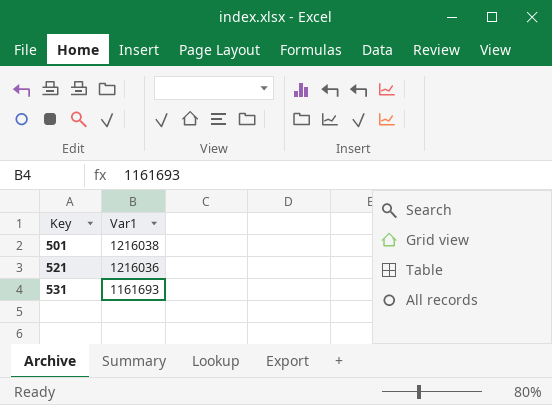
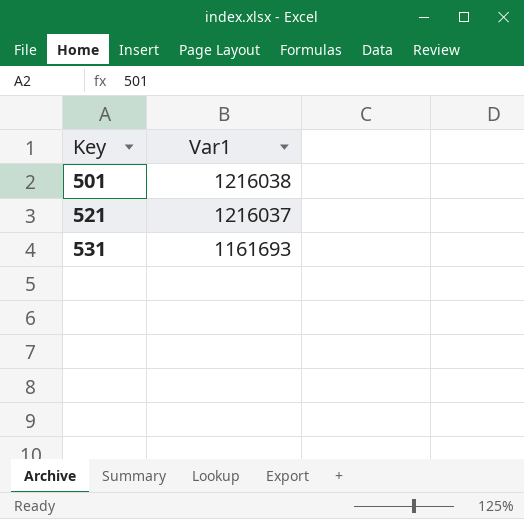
521 | Var1: 1216036 -> 1216037

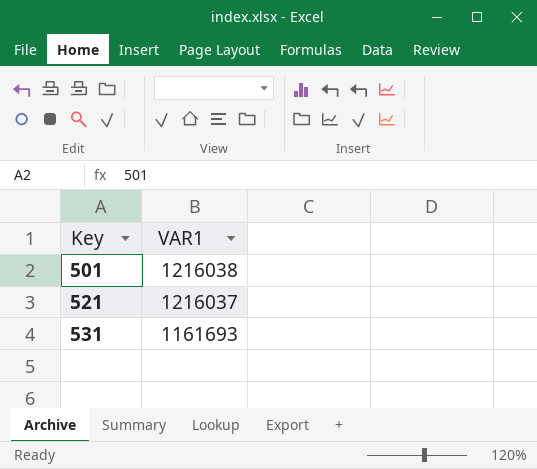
column name: Var1 -> VAR1

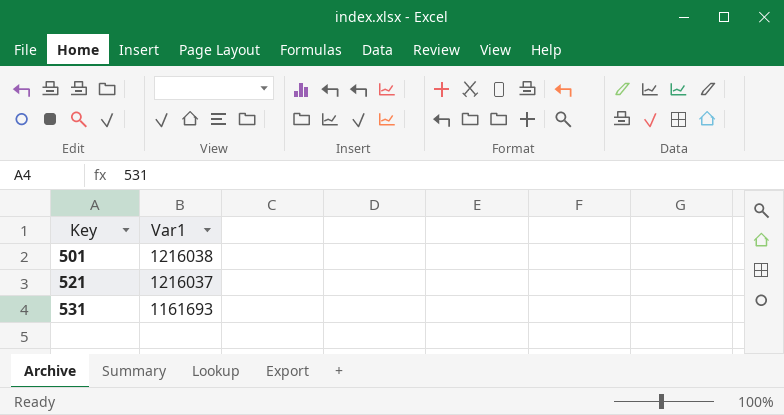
column name: VAR1 -> Var1

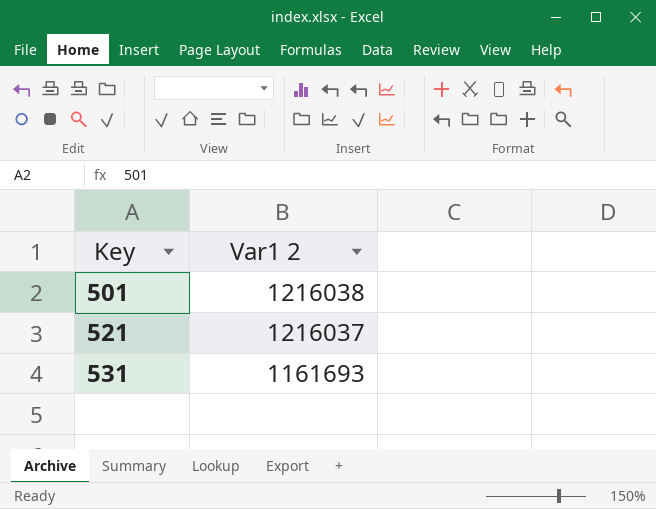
column name: Var1 -> Var1 2

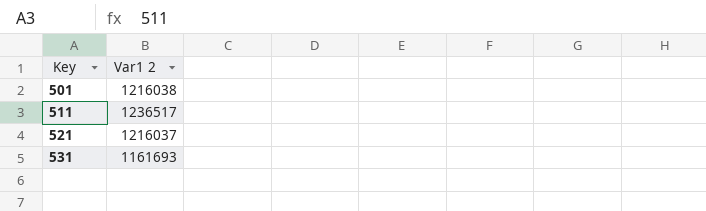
row 511: none -> 1236517

